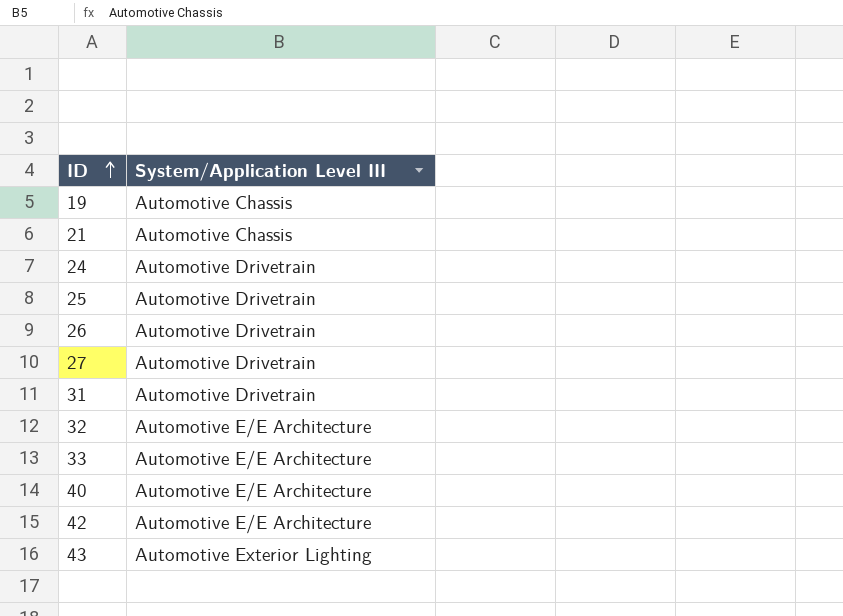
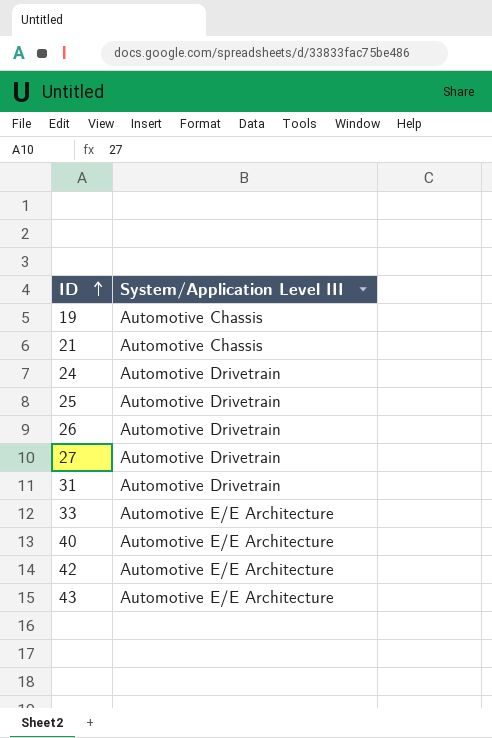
row 32: Automotive E/E Architecture -> none
43 | System/Application Level III: Automotive Exterior Lighting -> Automotive E/E Architecture

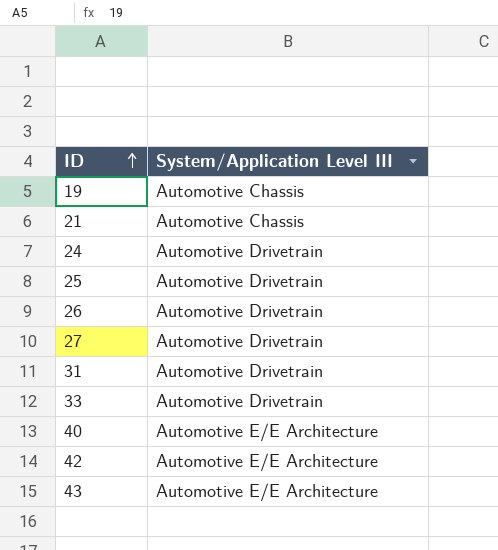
33 | System/Application Level III: Automotive E/E Architecture -> Automotive Drivetrain

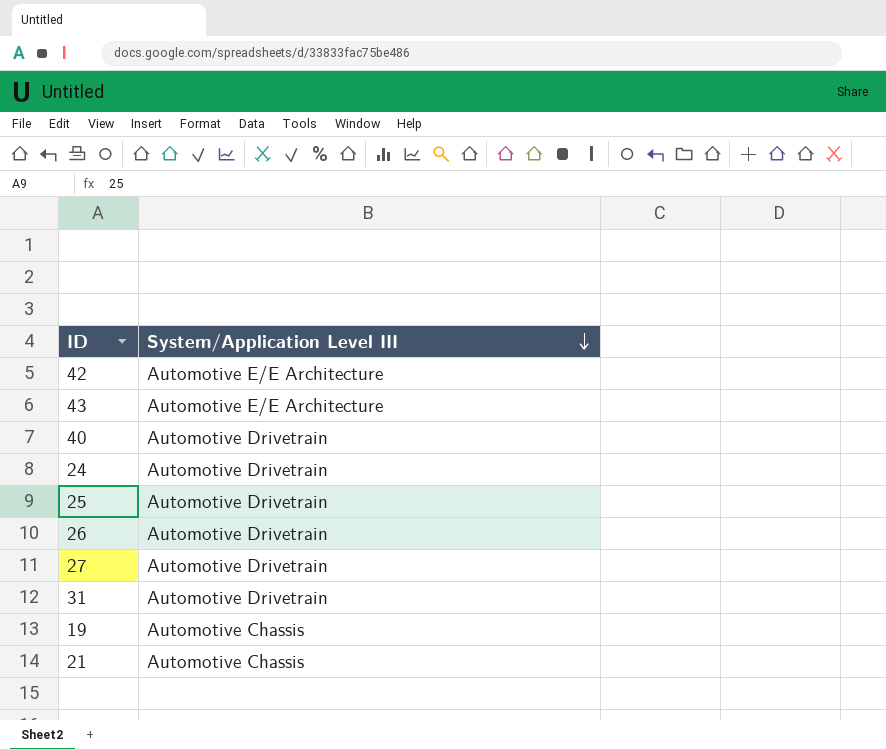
row order: ID ascending -> System/Application Level III descending
row 33: Automotive Drivetrain -> none
40 | System/Application Level III: Automotive E/E Architecture -> Automotive Drivetrain

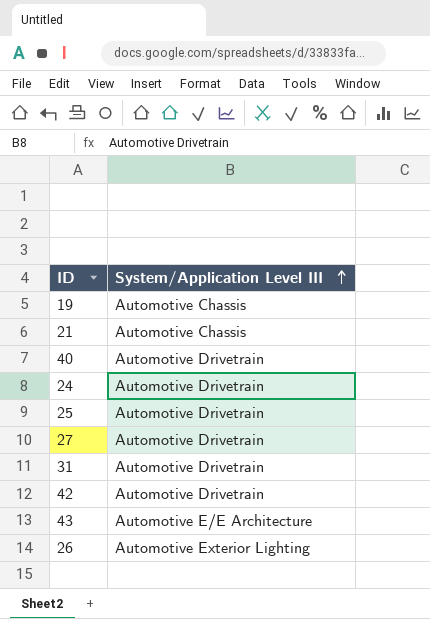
row order: System/Application Level III descending -> System/Application Level III ascending
42 | System/Application Level III: Automotive E/E Architecture -> Automotive Drivetrain
26 | System/Application Level III: Automotive Drivetrain -> Automotive Exterior Lighting

